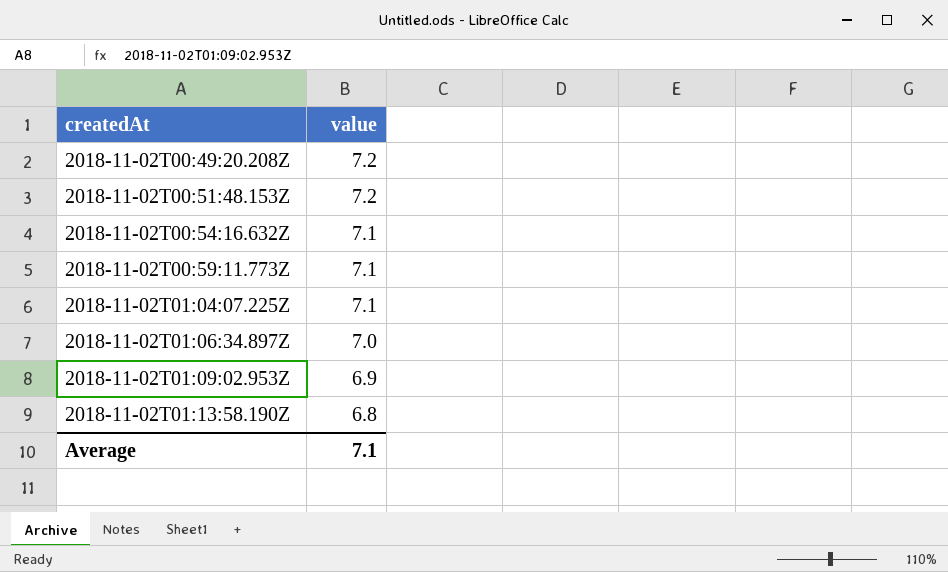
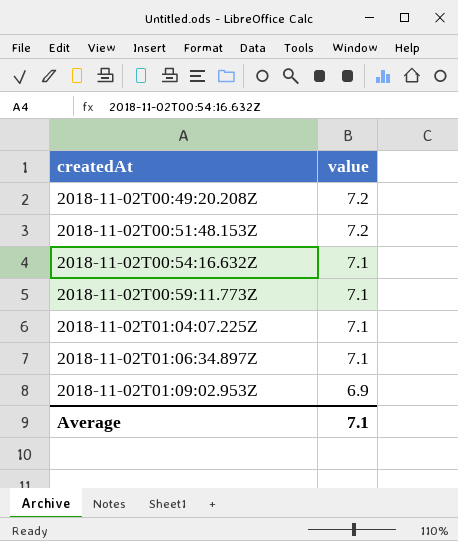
row 2018-11-02T01:13:58.190Z: 6.8 -> none
2018-11-02T01:06:34.897Z | value: 7.0 -> 7.1

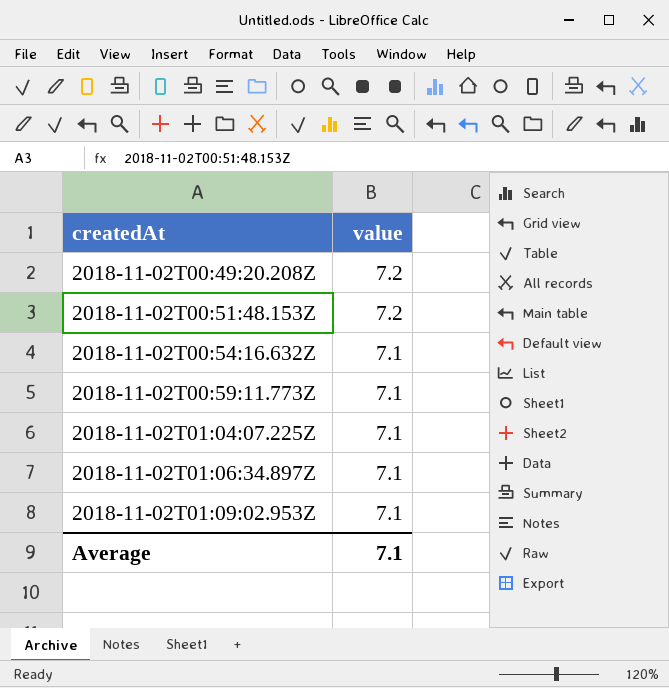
2018-11-02T01:09:02.953Z | value: 6.9 -> 7.1

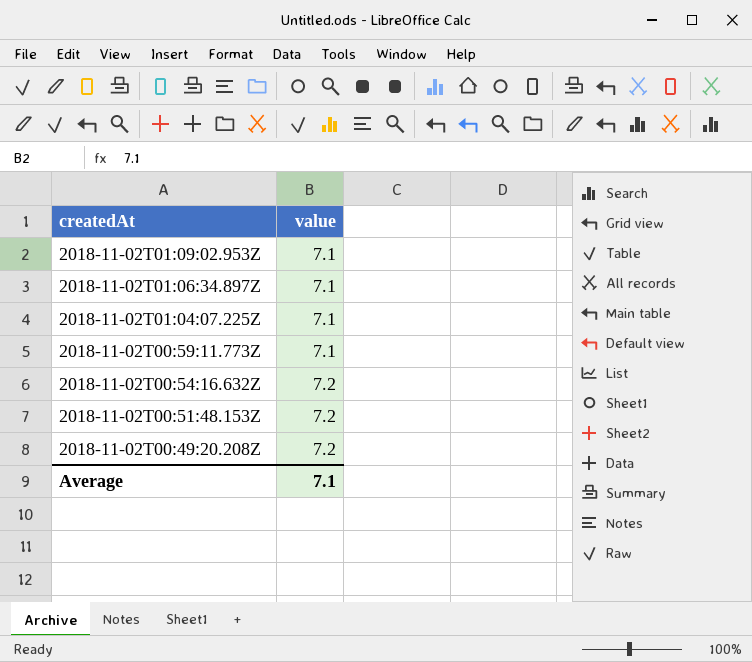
row order: createdAt ascending -> createdAt descending
2018-11-02T00:54:16.632Z | value: 7.1 -> 7.2

